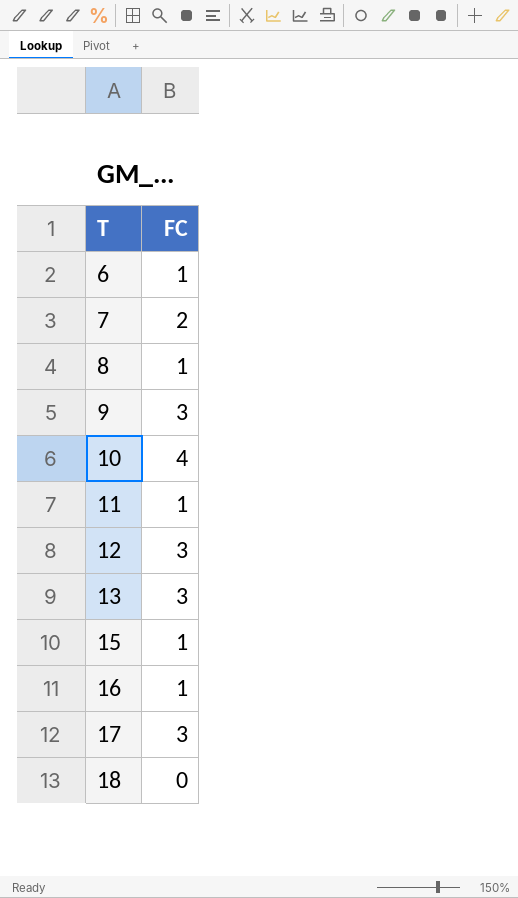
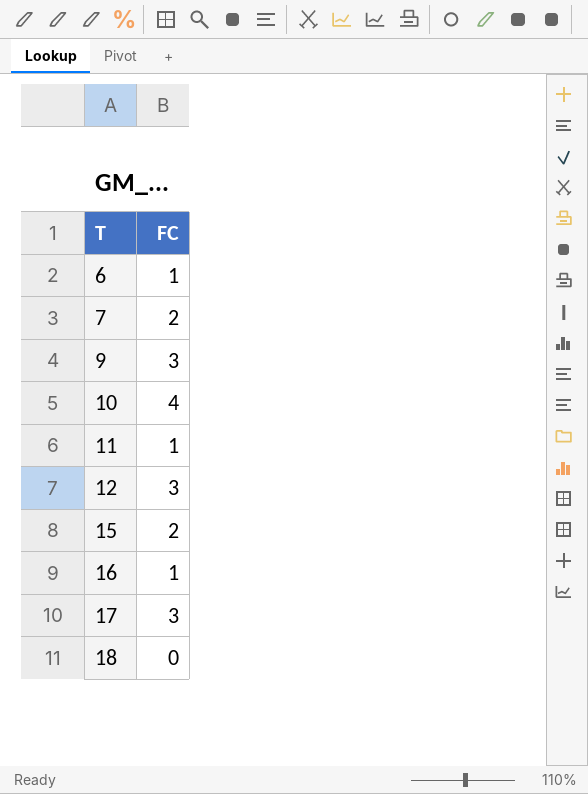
row 8: 1 -> none
row 13: 3 -> none
15 | FC: 1 -> 2

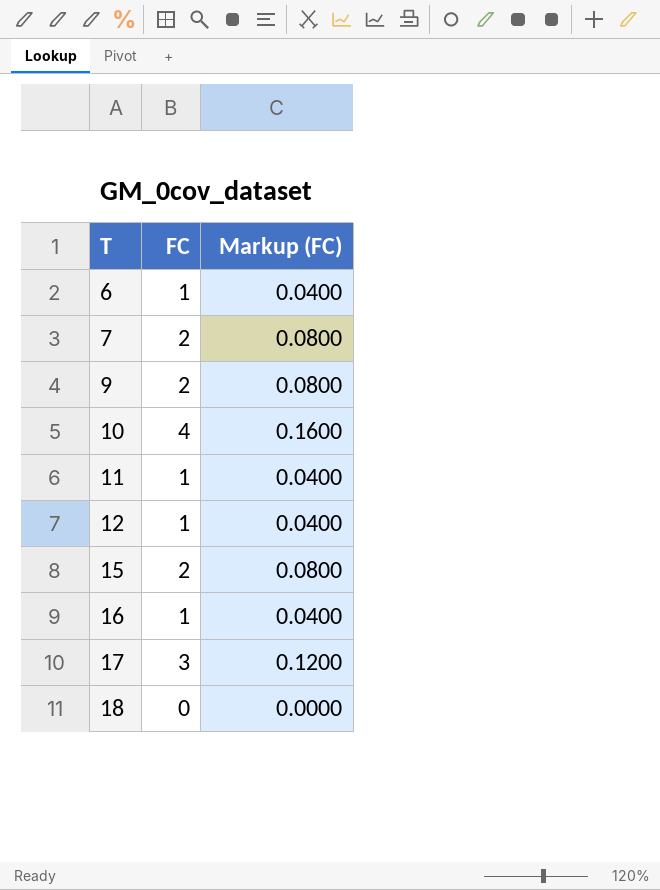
column Markup (FC) | formula: none -> [FC] * 0.04
9 | FC: 3 -> 2
12 | FC: 3 -> 1

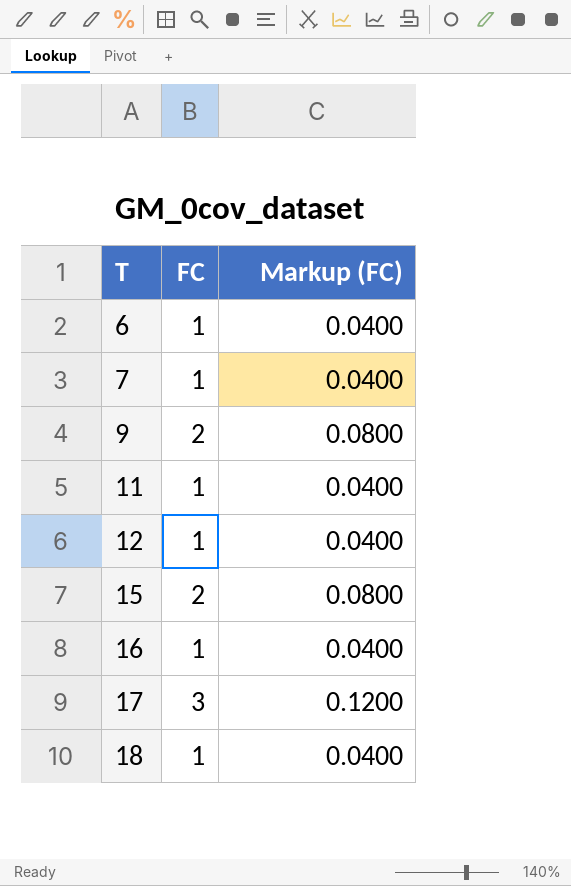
row 10: 4 | 0.1600 -> none
7 | FC: 2 -> 1
7 | Markup (FC): 0.0800 -> 0.0400
18 | FC: 0 -> 1
18 | Markup (FC): 0.0000 -> 0.0400

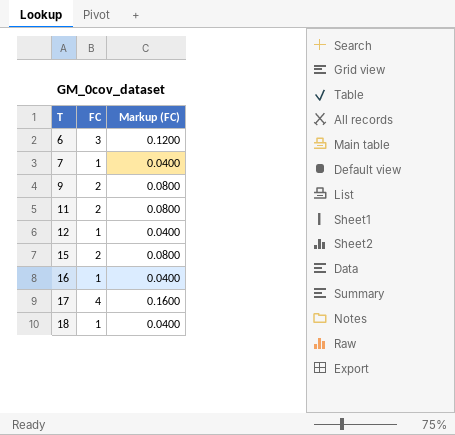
6 | FC: 1 -> 3
6 | Markup (FC): 0.0400 -> 0.1200
11 | FC: 1 -> 2
11 | Markup (FC): 0.0400 -> 0.0800
17 | FC: 3 -> 4
17 | Markup (FC): 0.1200 -> 0.1600

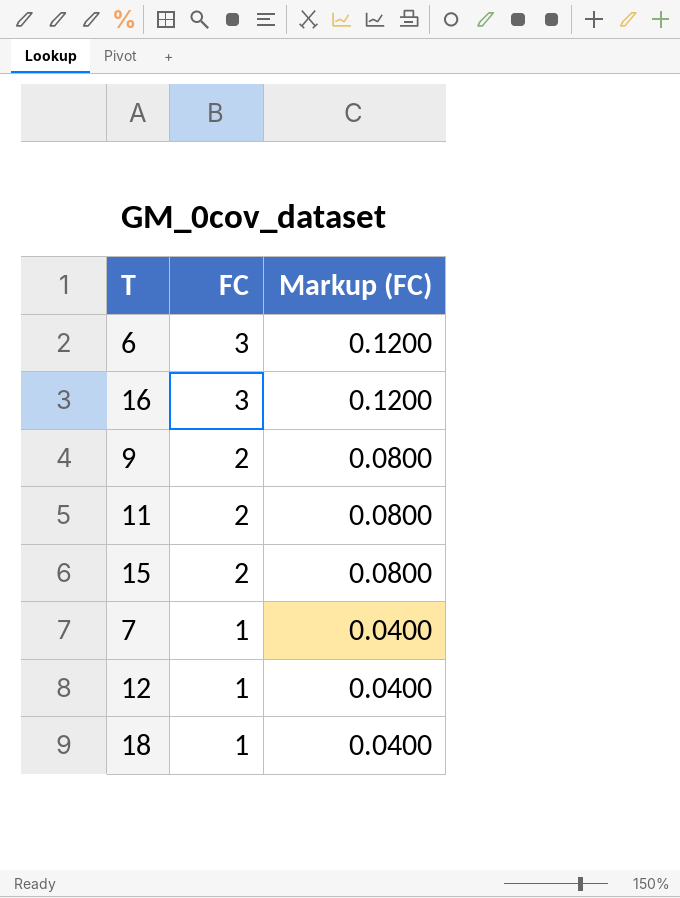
row order: T ascending -> FC descending
row 17: 4 | 0.1600 -> none
16 | FC: 1 -> 3
16 | Markup (FC): 0.0400 -> 0.1200

